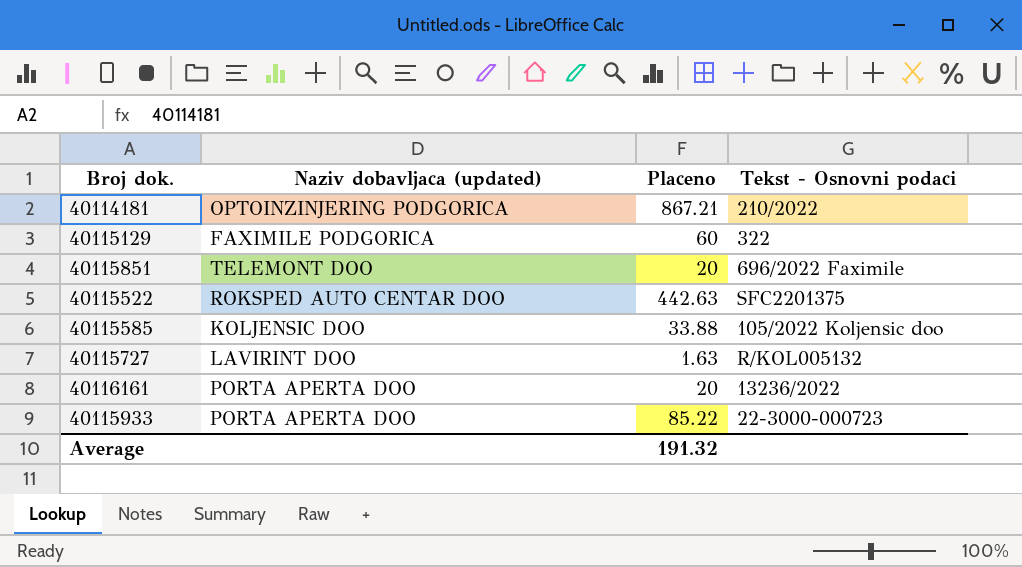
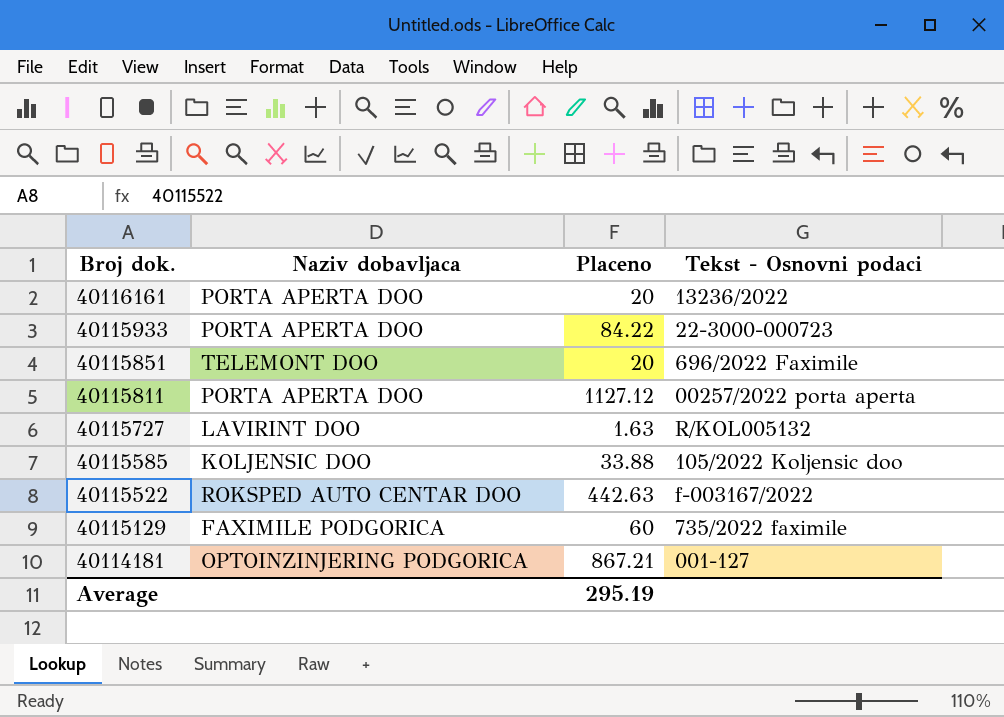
row order: none -> Broj dok. descending
column name: Naziv dobavljaca (updated) -> Naziv dobavljaca
40115933 | Placeno: 85.22 -> 84.22
row 40115811: none -> PORTA APERTA DOO | 1127.12 | 00257/2022 porta aperta
40115522 | Tekst - Osnovni podaci: SFC2201375 -> f-003167/2022
40115129 | Tekst - Osnovni podaci: 322 -> 735/2022 faximile
40114181 | Tekst - Osnovni podaci: 210/2022 -> 001-127
Average | Placeno: 191.32 -> 295.19

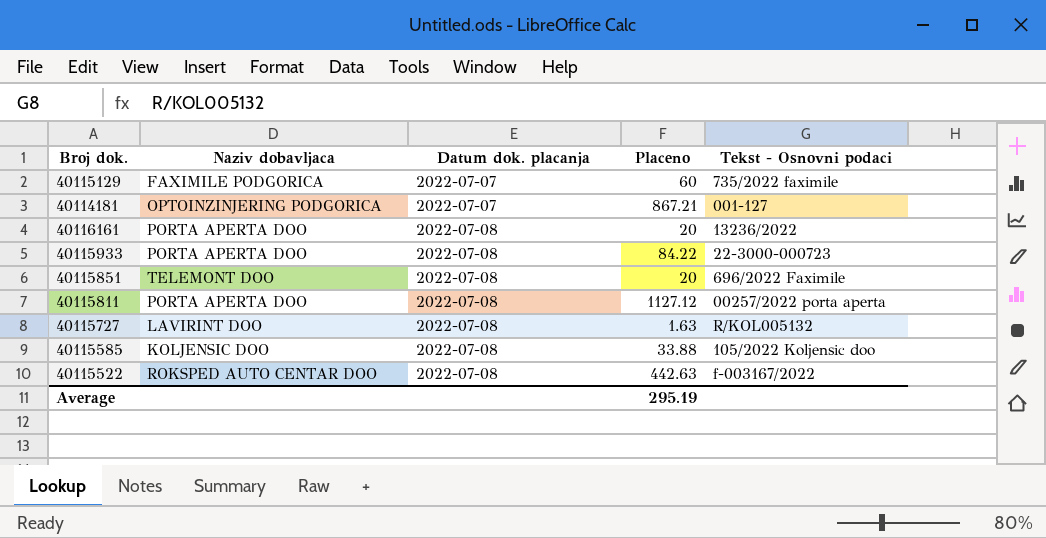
row order: Broj dok. descending -> Datum dok. placanja ascending
column Datum dok. placanja | position: none -> 3

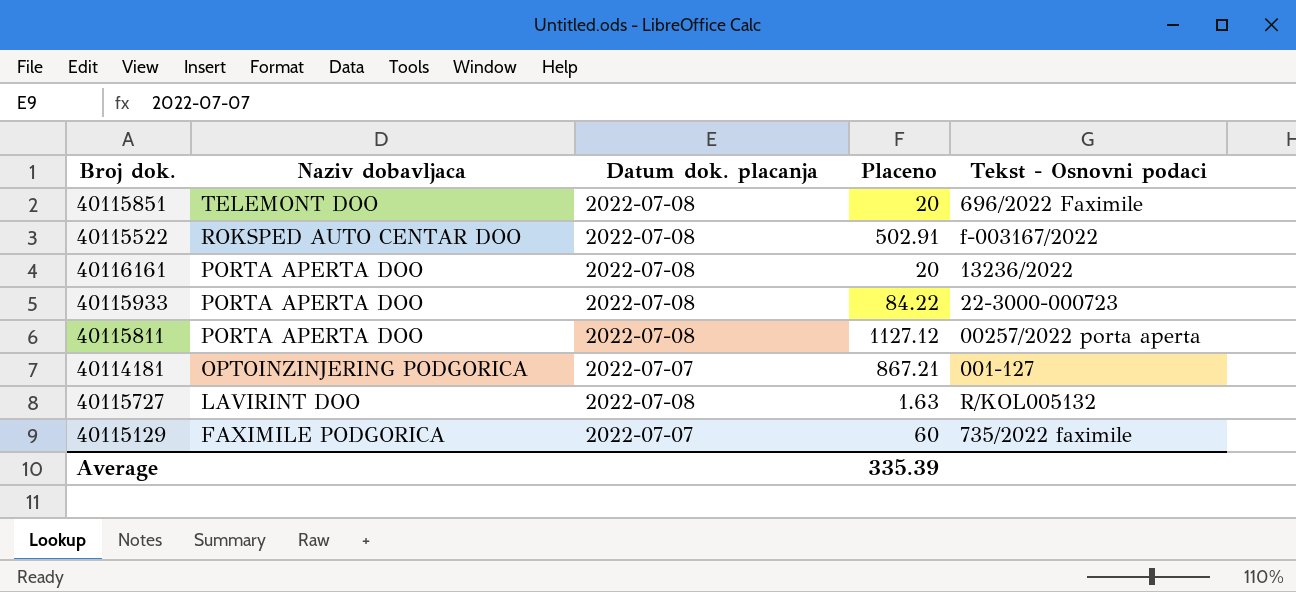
row order: Datum dok. placanja ascending -> Naziv dobavljaca descending
row 40115585: KOLJENSIC DOO | 2022-07-08 | 33.88 | 105/2022 Koljensic doo -> none
40115522 | Placeno: 442.63 -> 502.91
Average | Placeno: 295.19 -> 335.39

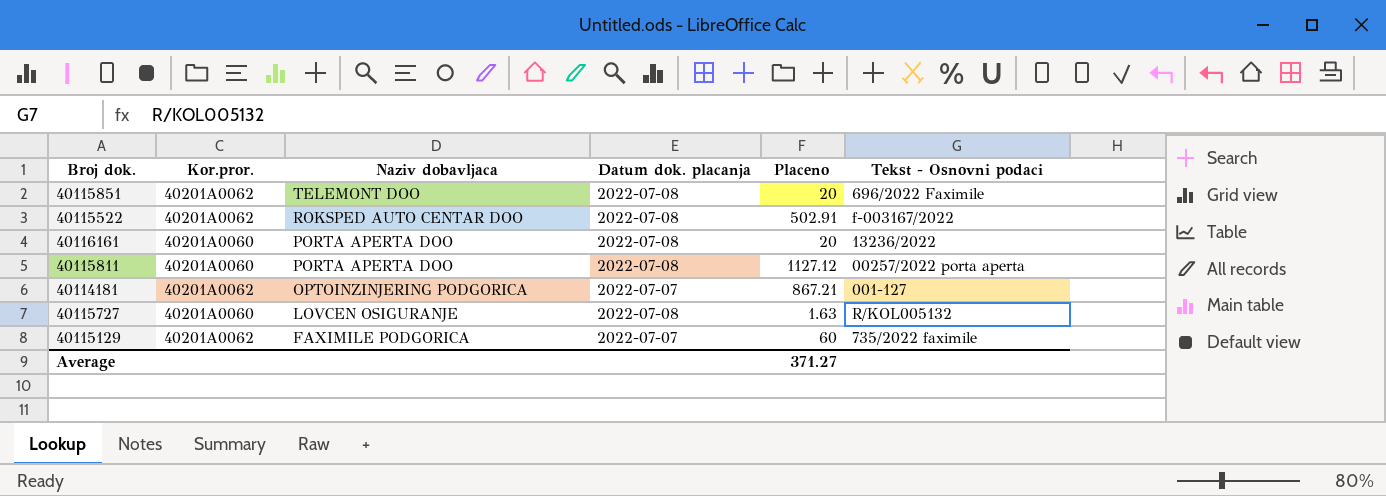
column Kor.pror. | position: none -> 2
row 40115933: PORTA APERTA DOO | 2022-07-08 | 84.22 | 22-3000-000723 -> none
40115727 | Naziv dobavljaca: LAVIRINT DOO -> LOVCEN OSIGURANJE
Average | Placeno: 335.39 -> 371.27

